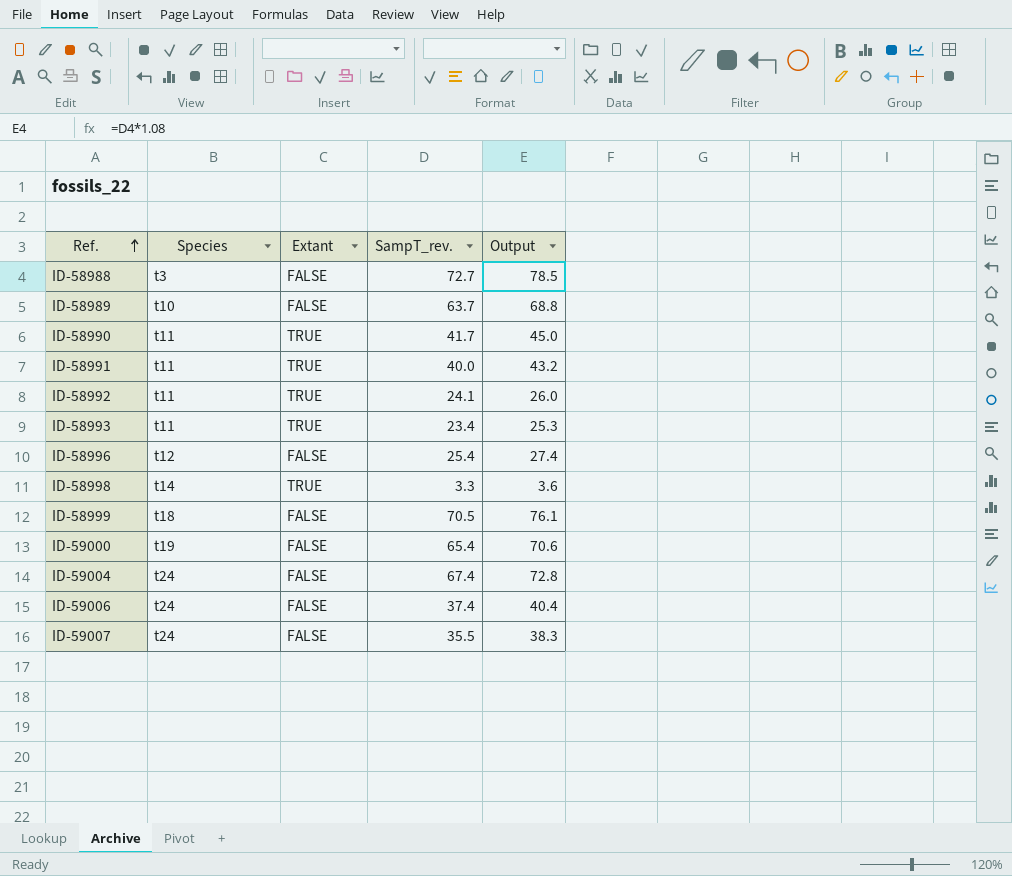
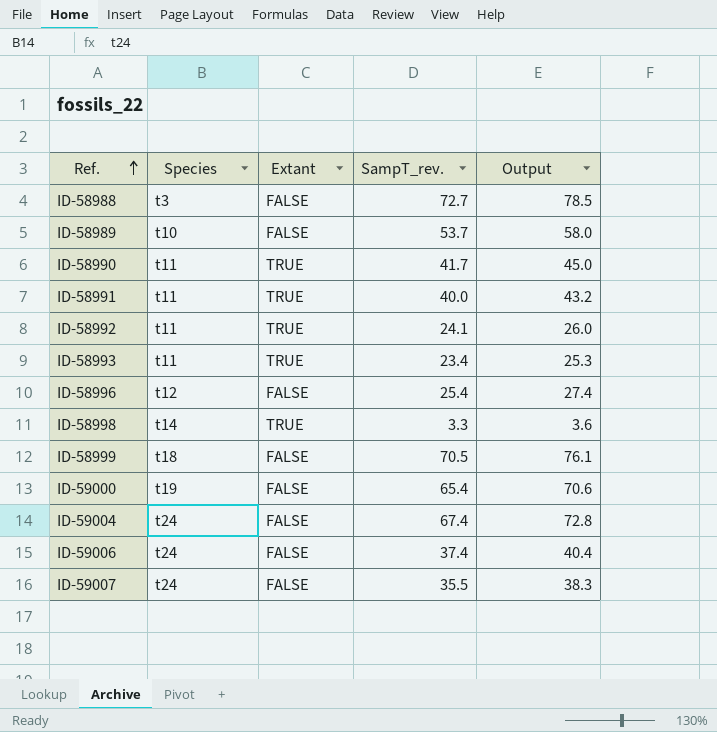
ID-58989 | SampT_rev.: 63.7 -> 53.7
ID-58989 | Output: 68.8 -> 58.0

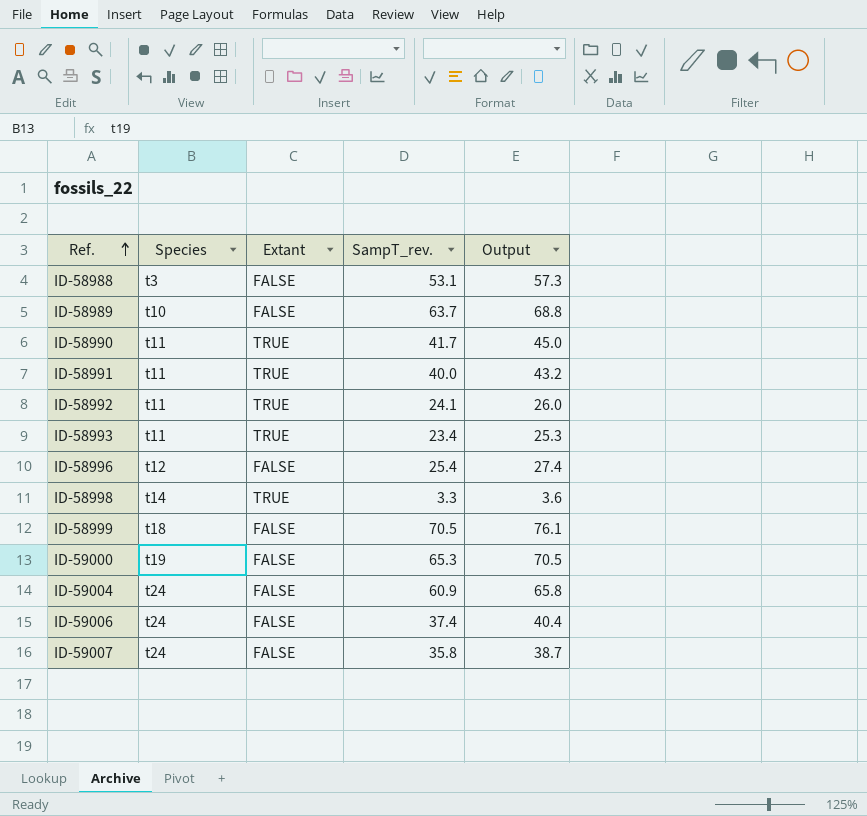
ID-58988 | SampT_rev.: 72.7 -> 53.1
ID-58988 | Output: 78.5 -> 57.3
ID-58989 | SampT_rev.: 53.7 -> 63.7
ID-58989 | Output: 58.0 -> 68.8
ID-59000 | SampT_rev.: 65.4 -> 65.3
ID-59000 | Output: 70.6 -> 70.5
ID-59004 | SampT_rev.: 67.4 -> 60.9
ID-59004 | Output: 72.8 -> 65.8
ID-59007 | SampT_rev.: 35.5 -> 35.8
ID-59007 | Output: 38.3 -> 38.7

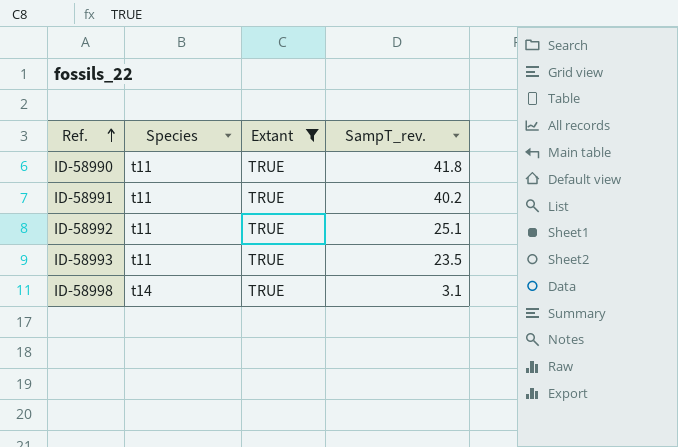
filter: none -> Extant = TRUE
column Output | formula: [SampT_rev.] * 1.08 -> none
ID-58990 | SampT_rev.: 41.7 -> 41.8
ID-58991 | SampT_rev.: 40.0 -> 40.2
ID-58992 | SampT_rev.: 24.1 -> 25.1
ID-58993 | SampT_rev.: 23.4 -> 23.5
ID-58998 | SampT_rev.: 3.3 -> 3.1

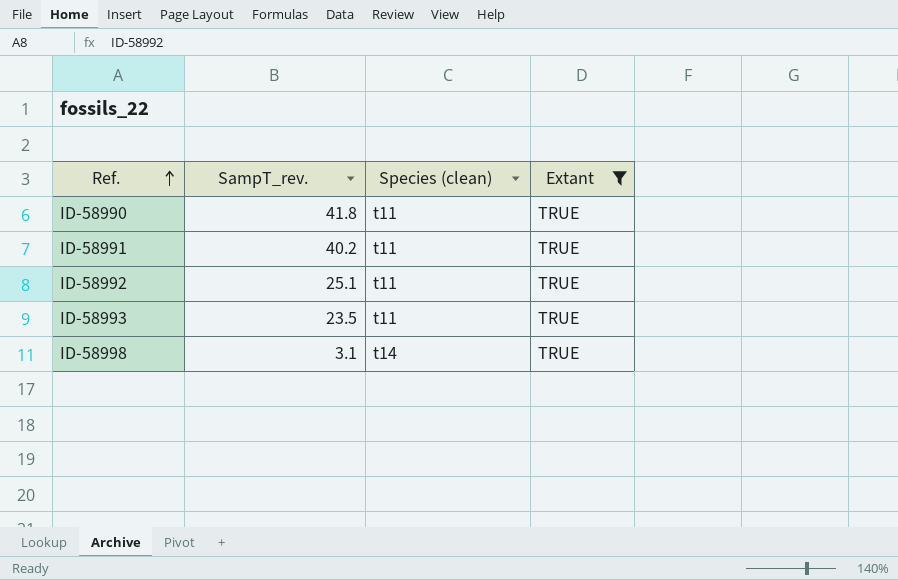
column SampT_rev. | position: 4 -> 2
column name: Species -> Species (clean)

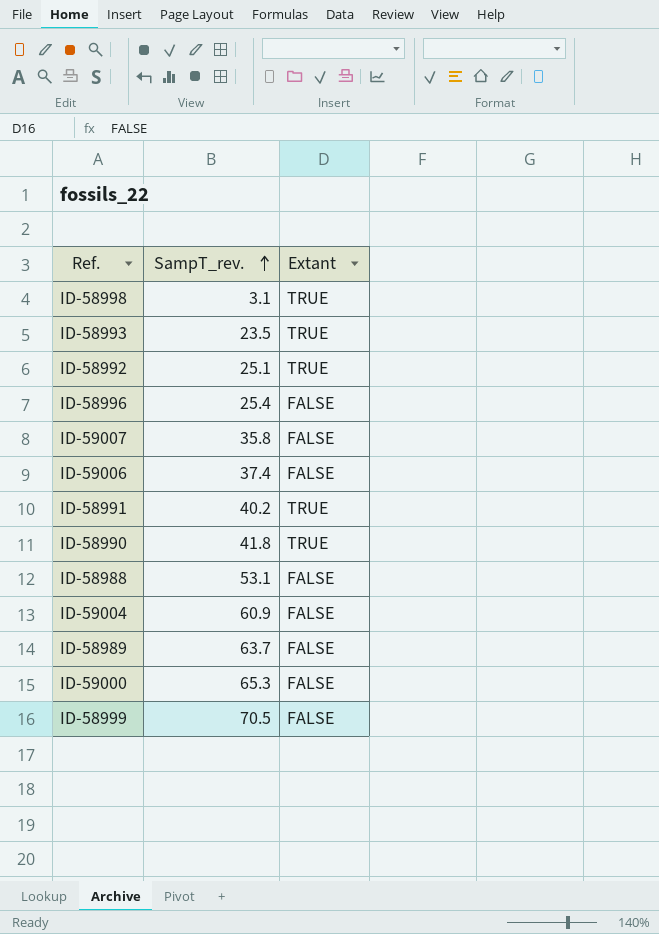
filter: Extant = TRUE -> none
row order: Ref. ascending -> SampT_rev. ascending
column Species (clean) | position: 3 -> none

